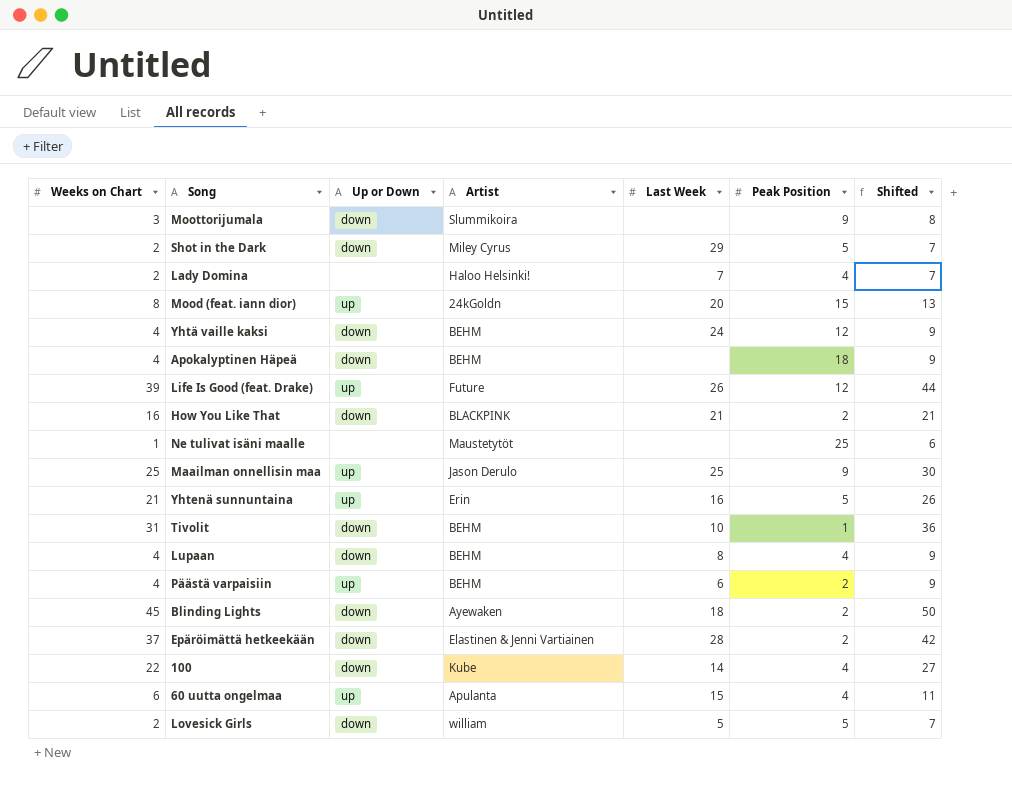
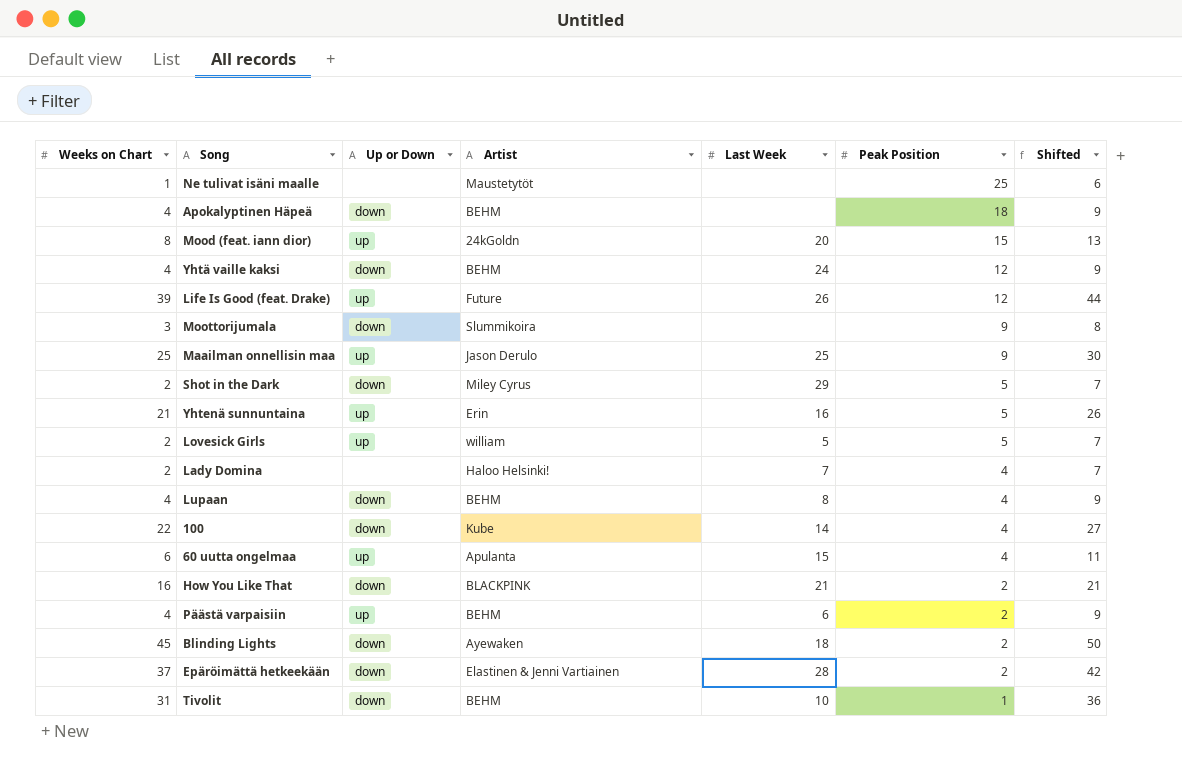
row order: none -> Peak Position descending
Lovesick Girls | Up or Down: down -> up

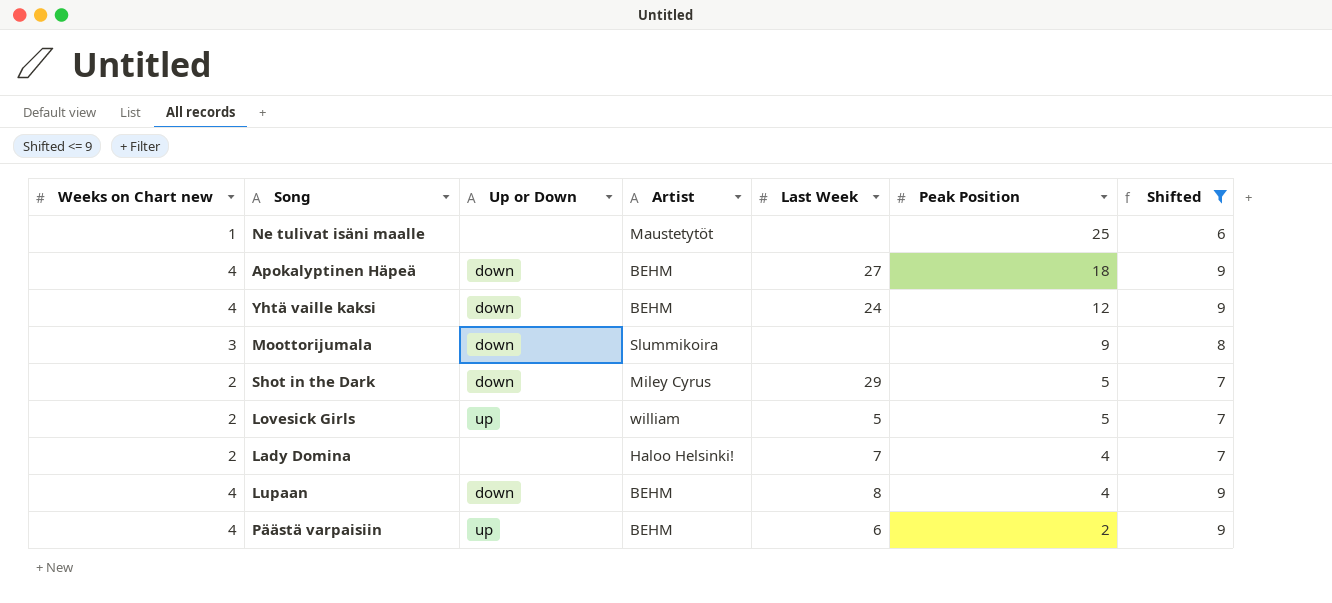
filter: none -> Shifted <= 9
column name: Weeks on Chart -> Weeks on Chart new
Apokalyptinen Häpeä | Last Week: none -> 27

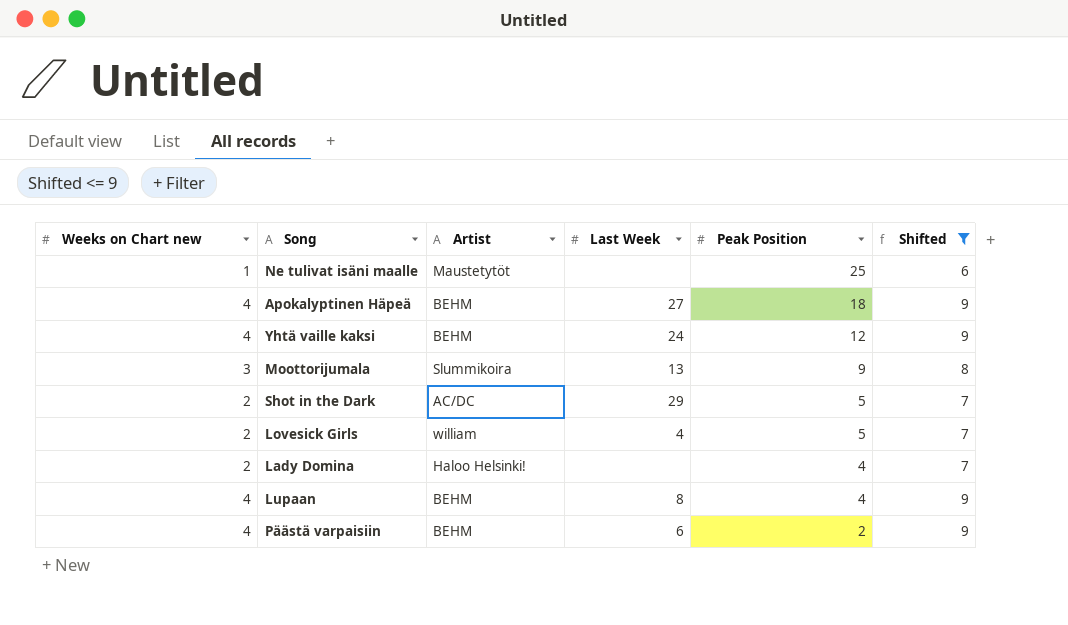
column Up or Down | position: 3 -> none
Moottorijumala | Last Week: none -> 13
Shot in the Dark | Artist: Miley Cyrus -> AC/DC
Lovesick Girls | Last Week: 5 -> 4
Lady Domina | Last Week: 7 -> none

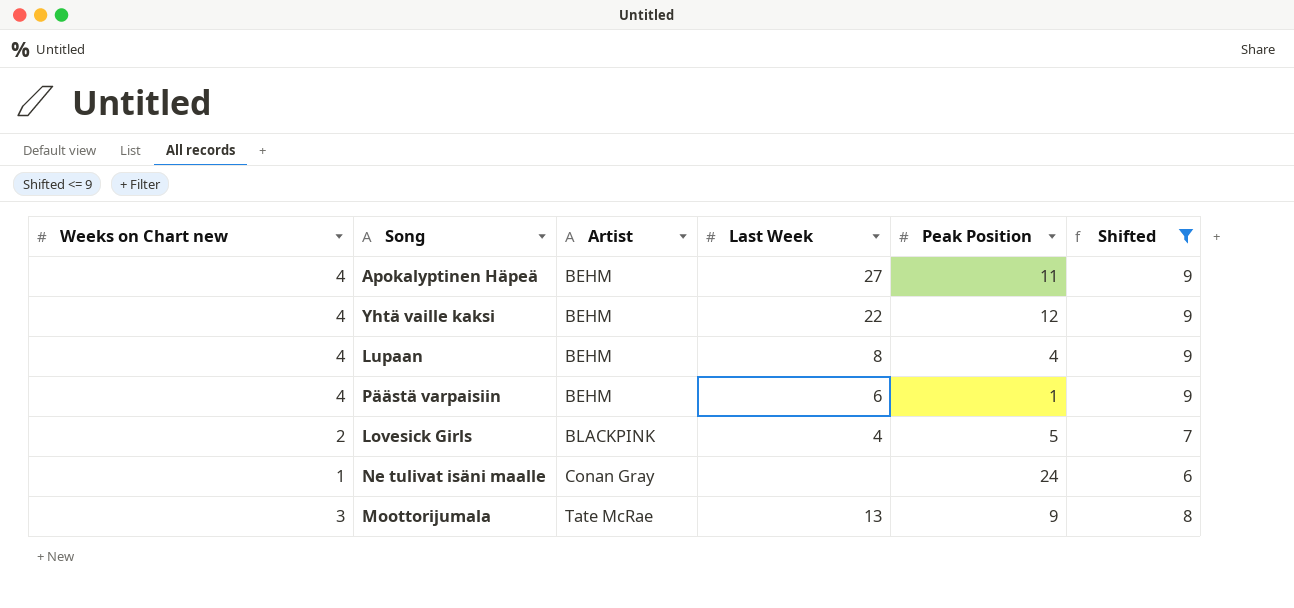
row order: Peak Position descending -> Artist ascending
row Shot in the Dark: 2 | AC/DC | 29 | 5 | 7 -> none
row Lady Domina: 2 | Haloo Helsinki! | none | 4 | 7 -> none
Apokalyptinen Häpeä | Peak Position: 18 -> 11
Yhtä vaille kaksi | Last Week: 24 -> 22
Päästä varpaisiin | Peak Position: 2 -> 1
Lovesick Girls | Artist: william -> BLACKPINK
Ne tulivat isäni maalle | Artist: Maustetytöt -> Conan Gray
Ne tulivat isäni maalle | Peak Position: 25 -> 24
Moottorijumala | Artist: Slummikoira -> Tate McRae

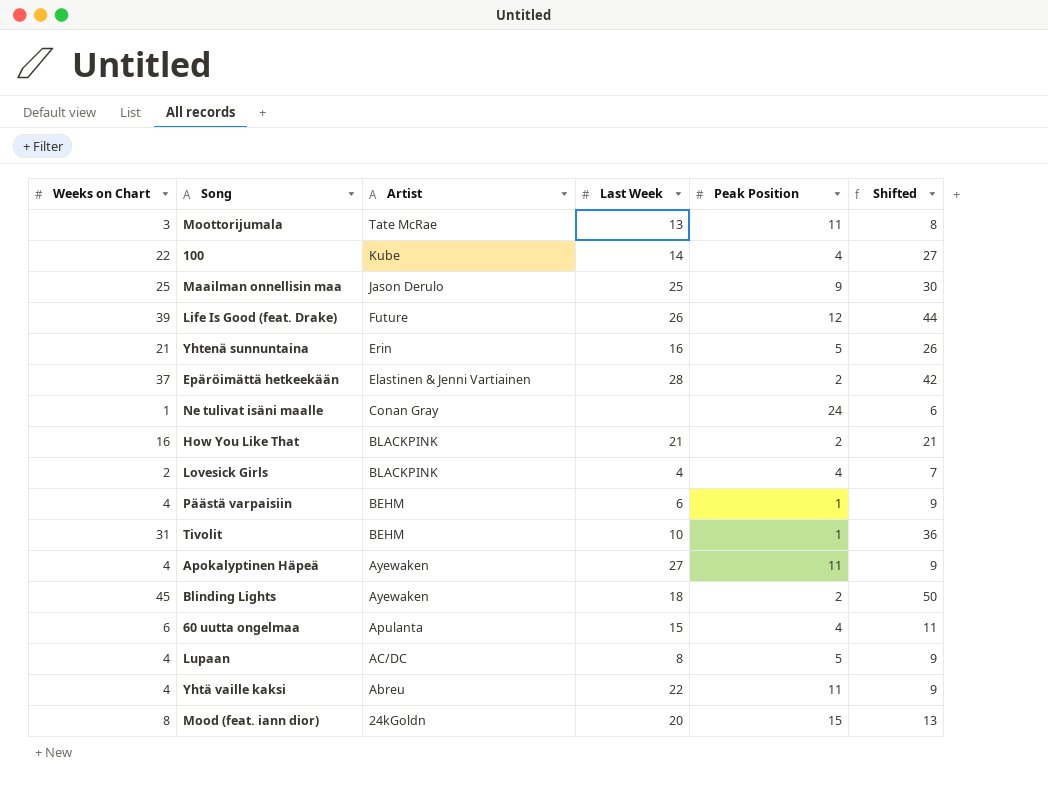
filter: Shifted <= 9 -> none
row order: Artist ascending -> Artist descending
column name: Weeks on Chart new -> Weeks on Chart
Moottorijumala | Peak Position: 9 -> 11
Lovesick Girls | Peak Position: 5 -> 4
Apokalyptinen Häpeä | Artist: BEHM -> Ayewaken
Lupaan | Artist: BEHM -> AC/DC
Lupaan | Peak Position: 4 -> 5
Yhtä vaille kaksi | Artist: BEHM -> Abreu
Yhtä vaille kaksi | Peak Position: 12 -> 11

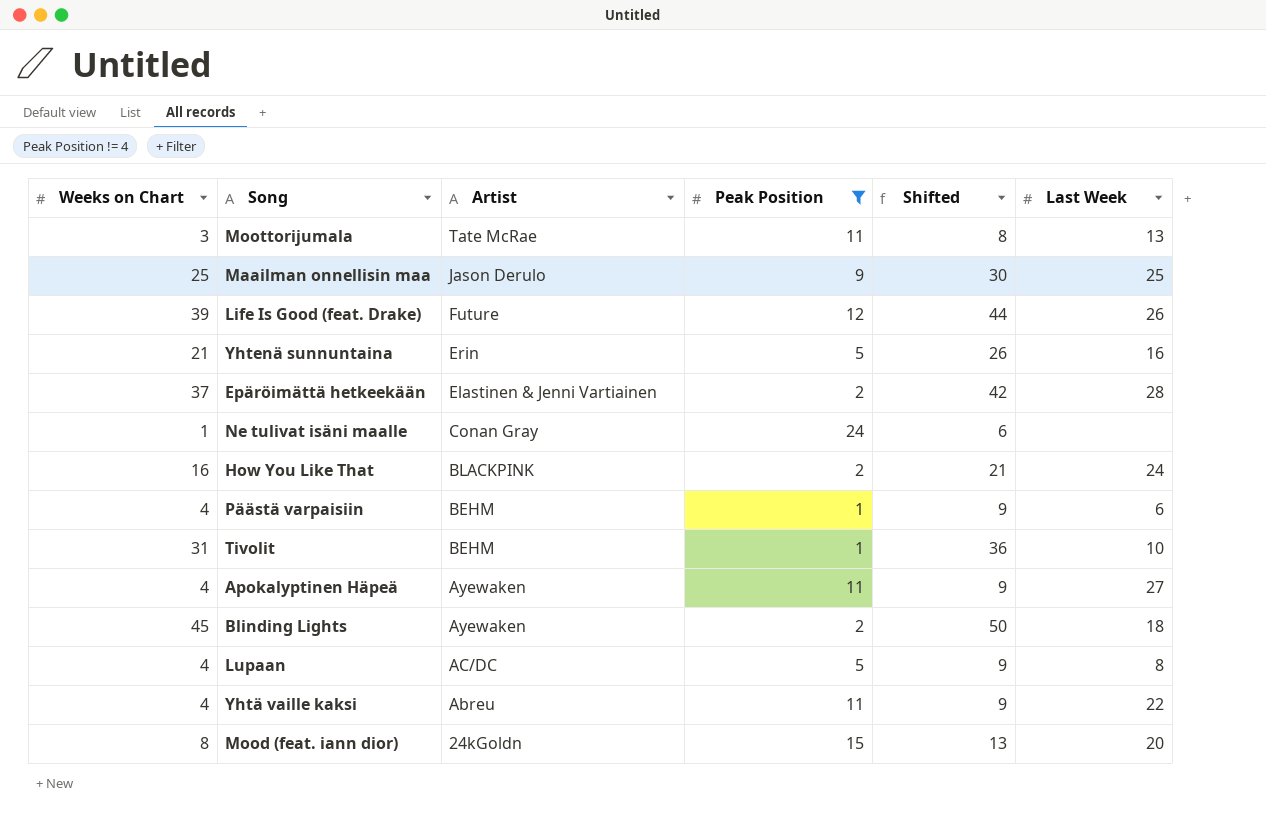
filter: none -> Peak Position != 4
column Last Week | position: 4 -> 6
How You Like That | Last Week: 21 -> 24

